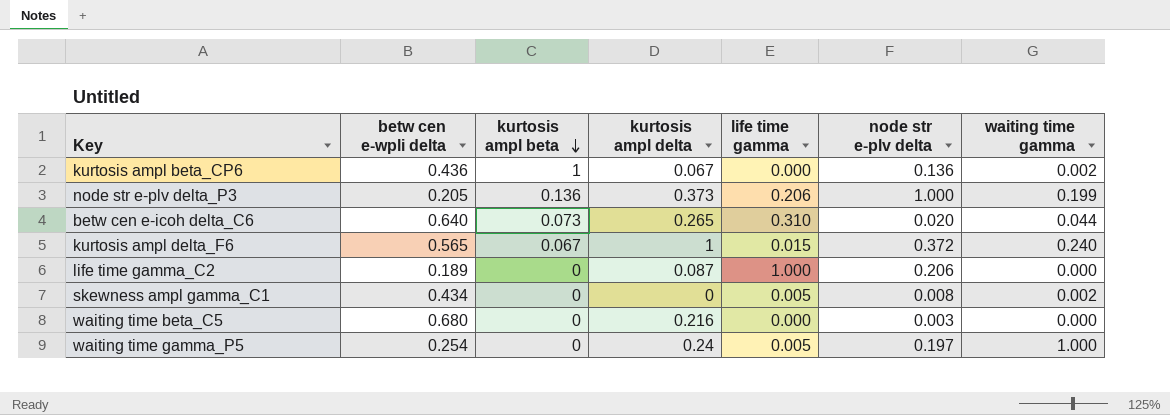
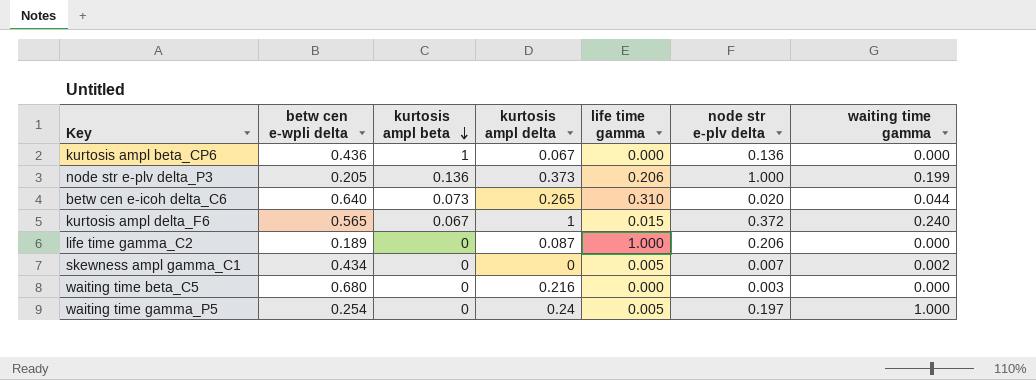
kurtosis ampl beta_CP6 | waiting time gamma: 0.002 -> 0.000
skewness ampl gamma_C1 | node str e-plv delta: 0.008 -> 0.007

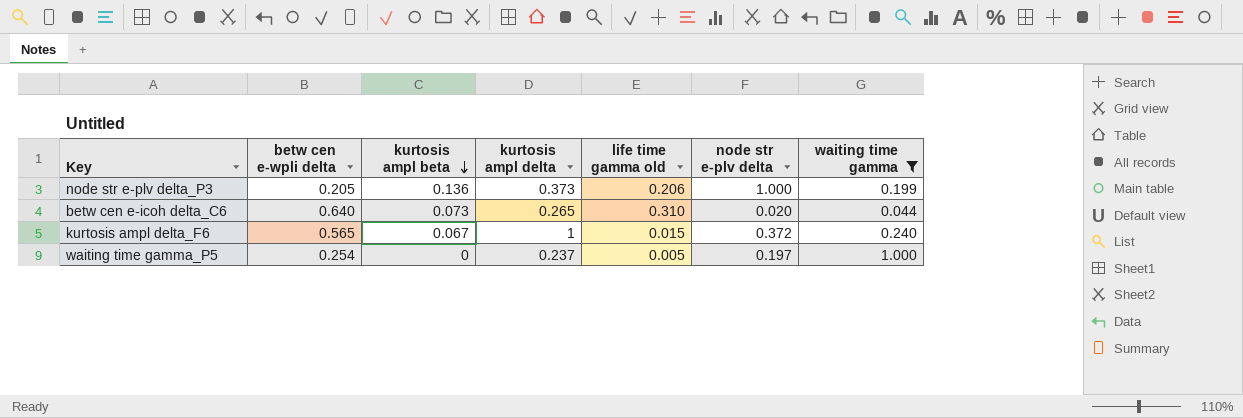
filter: none -> waiting time gamma >= 0.044
column name: life time gamma -> life time gamma old
waiting time gamma_P5 | kurtosis ampl delta: 0.24 -> 0.237

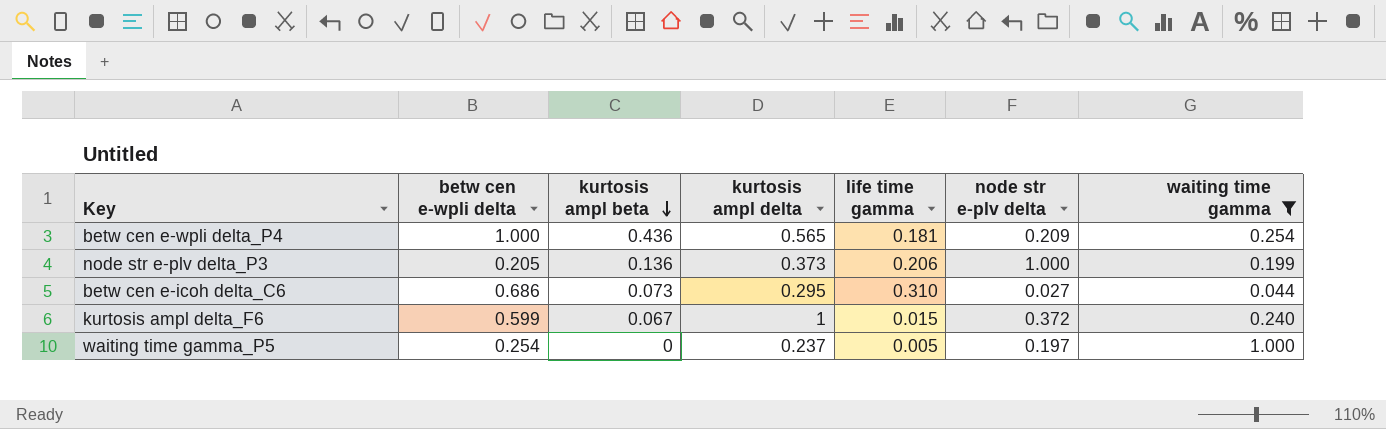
column name: life time gamma old -> life time gamma
row betw cen e-wpli delta_P4: none -> 1.000 | 0.436 | 0.565 | 0.181 | 0.209 | 0.254
betw cen e-icoh delta_C6 | betw cen e-wpli delta: 0.640 -> 0.686
betw cen e-icoh delta_C6 | kurtosis ampl delta: 0.265 -> 0.295
betw cen e-icoh delta_C6 | node str e-plv delta: 0.020 -> 0.027
kurtosis ampl delta_F6 | betw cen e-wpli delta: 0.565 -> 0.599

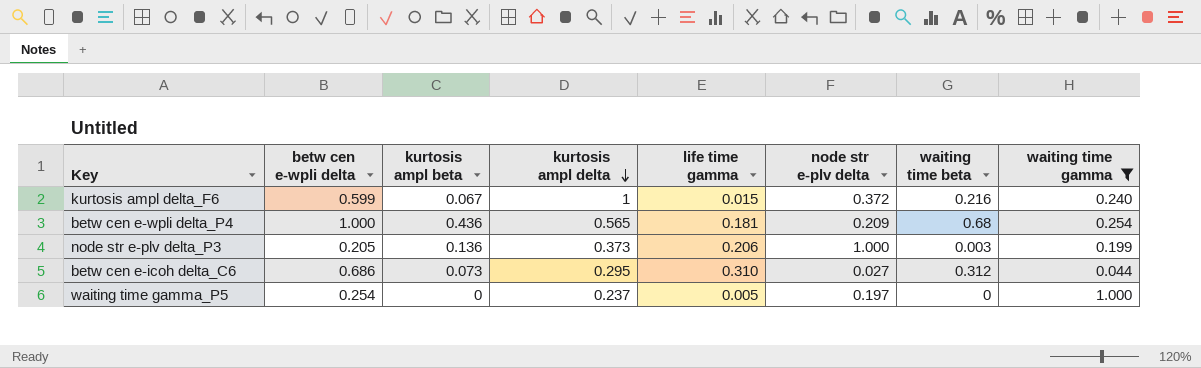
row order: kurtosis ampl beta descending -> kurtosis ampl delta descending
column waiting time beta | position: none -> 7

